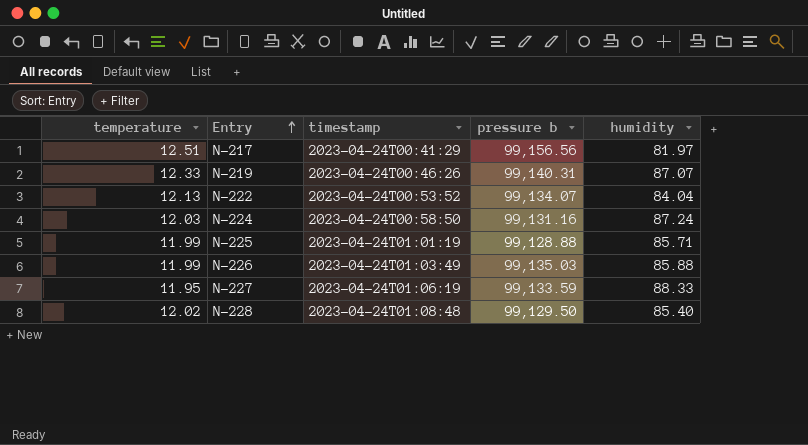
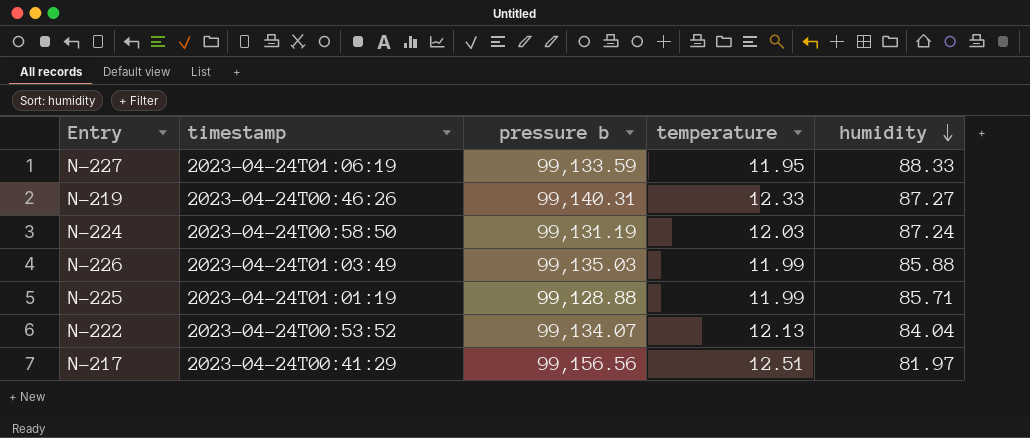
row order: Entry ascending -> humidity descending
column temperature | position: 1 -> 4
row N-228: 12.02 | 2023-04-24T01:08:48 | 99,129.50 | 85.40 -> none
N-219 | humidity: 87.07 -> 87.27
N-224 | pressure b: 99,131.16 -> 99,131.19

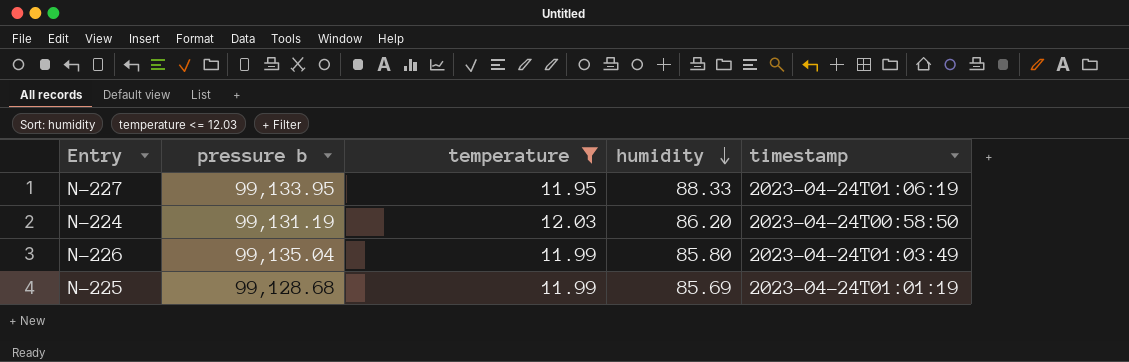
filter: none -> temperature <= 12.03
column timestamp | position: 2 -> 5
N-227 | pressure b: 99,133.59 -> 99,133.95
N-224 | humidity: 87.24 -> 86.20
N-226 | pressure b: 99,135.03 -> 99,135.04
N-226 | humidity: 85.88 -> 85.80
N-225 | pressure b: 99,128.88 -> 99,128.68
N-225 | humidity: 85.71 -> 85.69

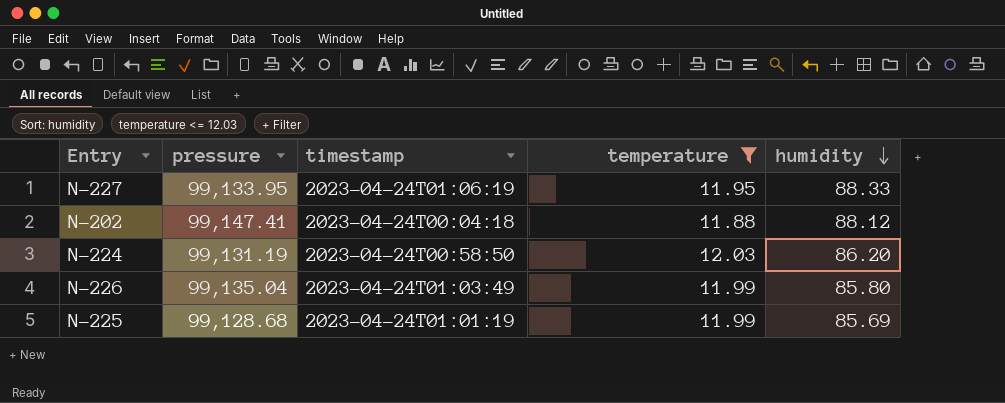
column name: pressure b -> pressure
column timestamp | position: 5 -> 3
row N-202: none -> 99,147.41 | 2023-04-24T00:04:18 | 11.88 | 88.12

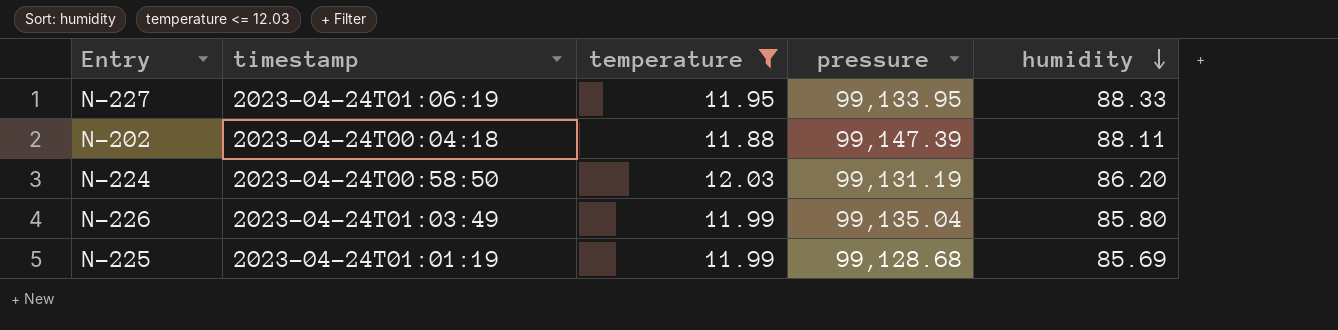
column pressure | position: 2 -> 4
N-202 | pressure: 99,147.41 -> 99,147.39
N-202 | humidity: 88.12 -> 88.11

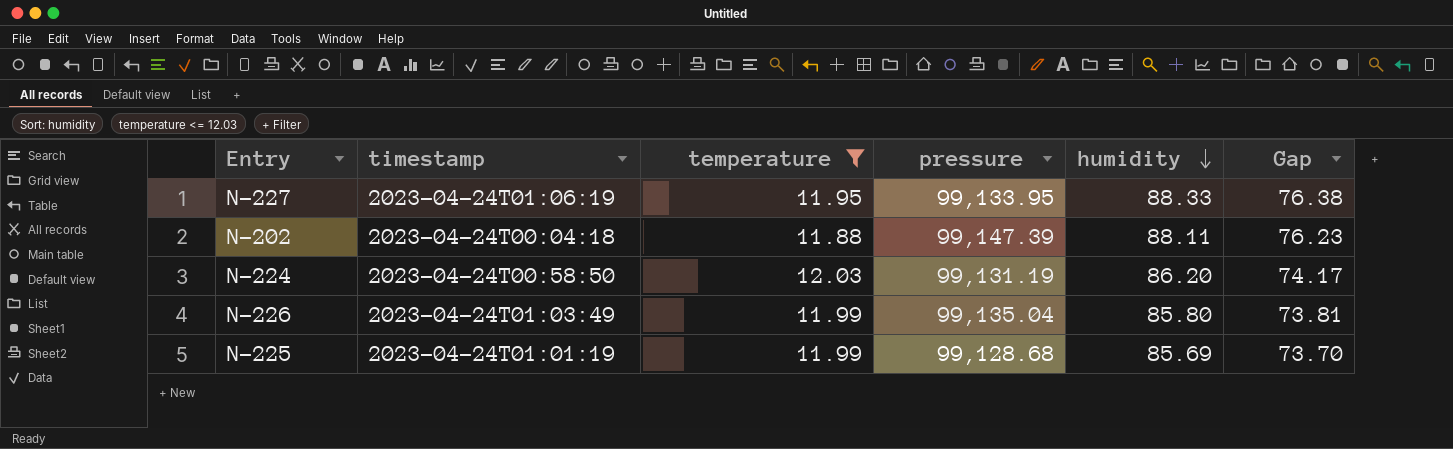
column Gap | formula: none -> [humidity] - [temperature]

